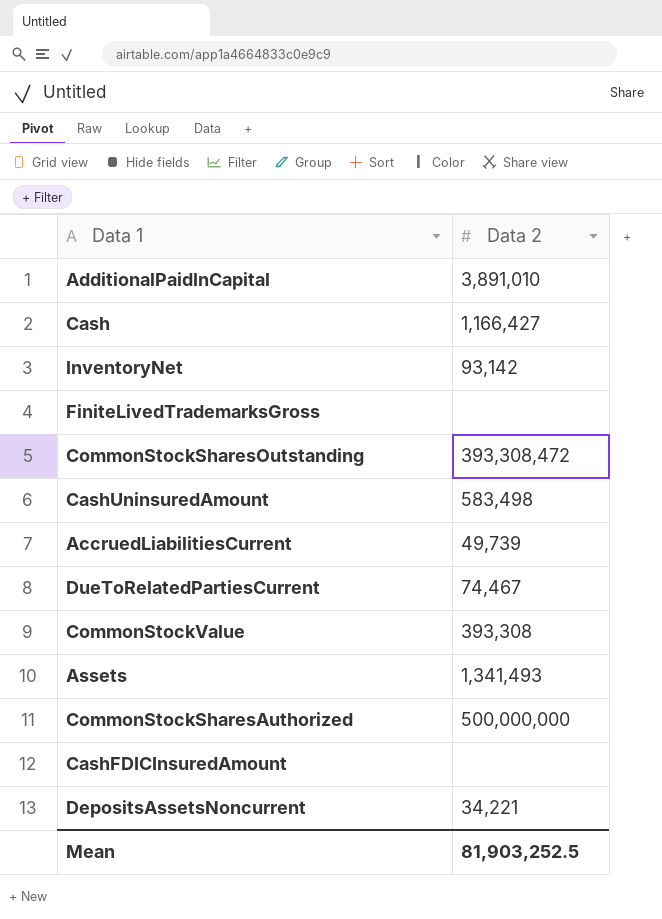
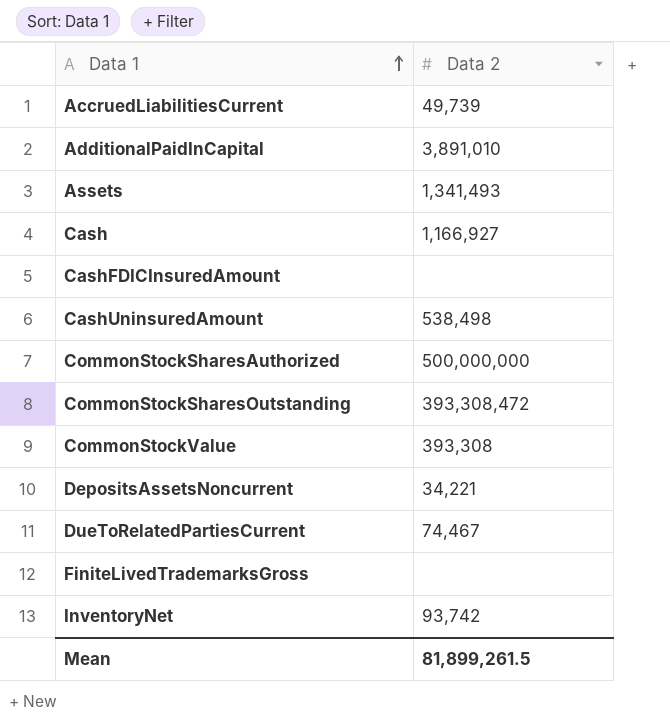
row order: none -> Data 1 ascending
Cash | Data 2: 1,166,427 -> 1,166,927
CashUninsuredAmount | Data 2: 583,498 -> 538,498
InventoryNet | Data 2: 93,142 -> 93,742
Mean | Data 2: 81,903,252.5 -> 81,899,261.5

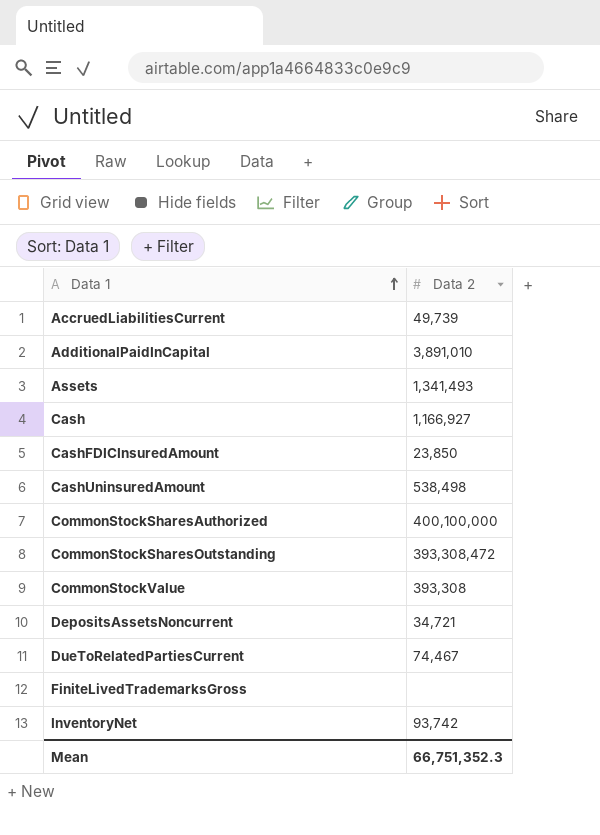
CashFDICInsuredAmount | Data 2: none -> 23,850
CommonStockSharesAuthorized | Data 2: 500,000,000 -> 400,100,000
DepositsAssetsNoncurrent | Data 2: 34,221 -> 34,721
Mean | Data 2: 81,899,261.5 -> 66,751,352.3

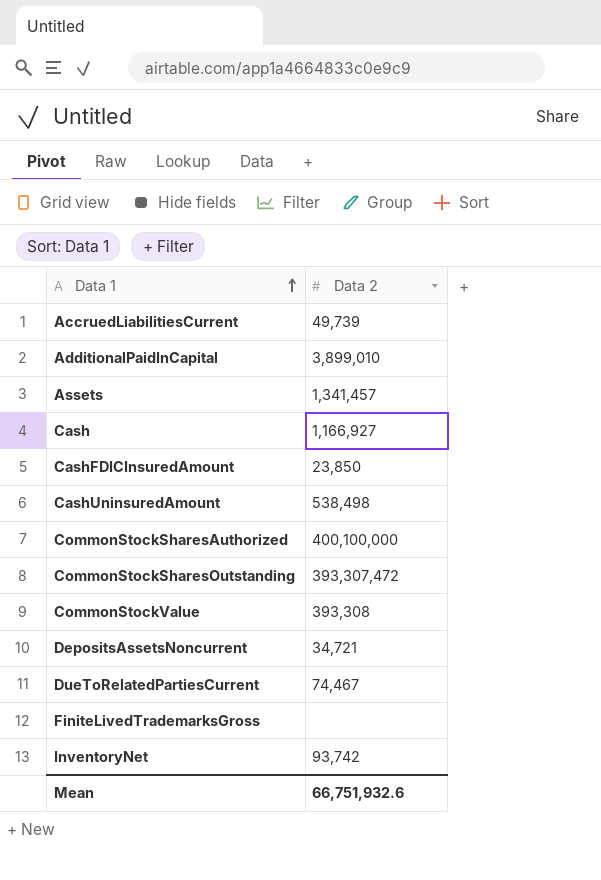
AdditionalPaidInCapital | Data 2: 3,891,010 -> 3,899,010
Assets | Data 2: 1,341,493 -> 1,341,457
CommonStockSharesOutstanding | Data 2: 393,308,472 -> 393,307,472
Mean | Data 2: 66,751,352.3 -> 66,751,932.6

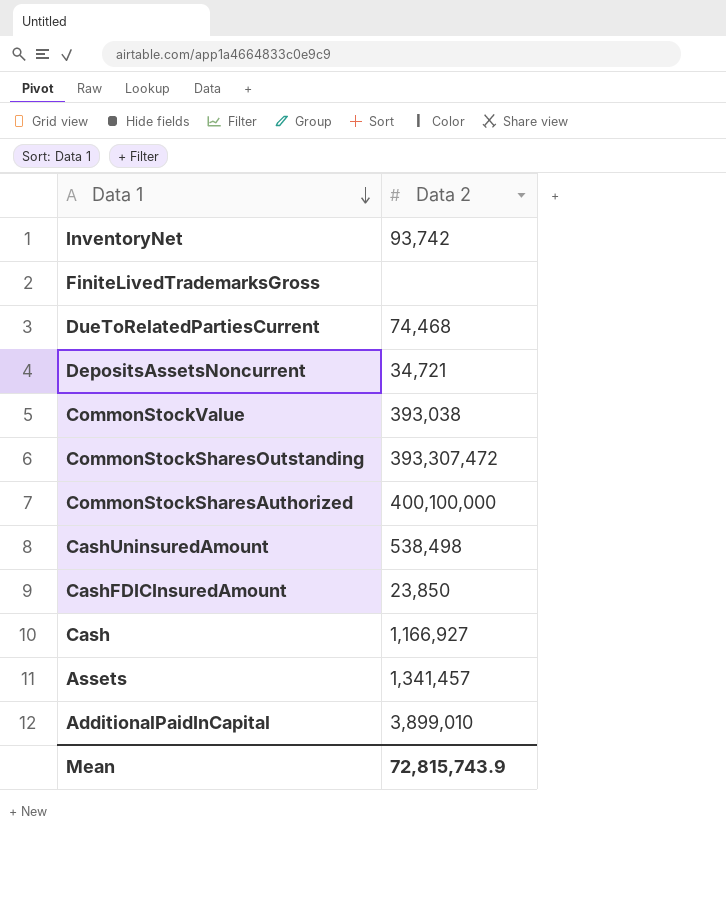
row order: Data 1 ascending -> Data 1 descending
row AccruedLiabilitiesCurrent: 49,739 -> none
DueToRelatedPartiesCurrent | Data 2: 74,467 -> 74,468
CommonStockValue | Data 2: 393,308 -> 393,038
Mean | Data 2: 66,751,932.6 -> 72,815,743.9

